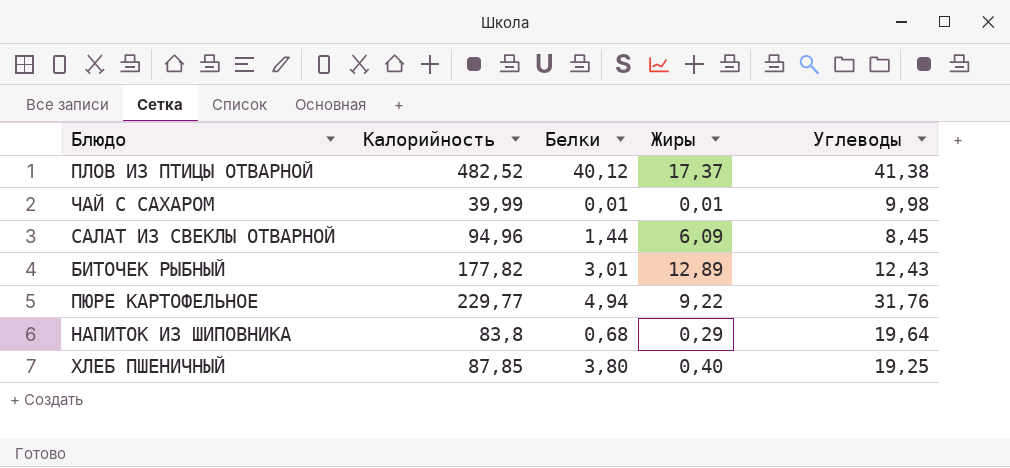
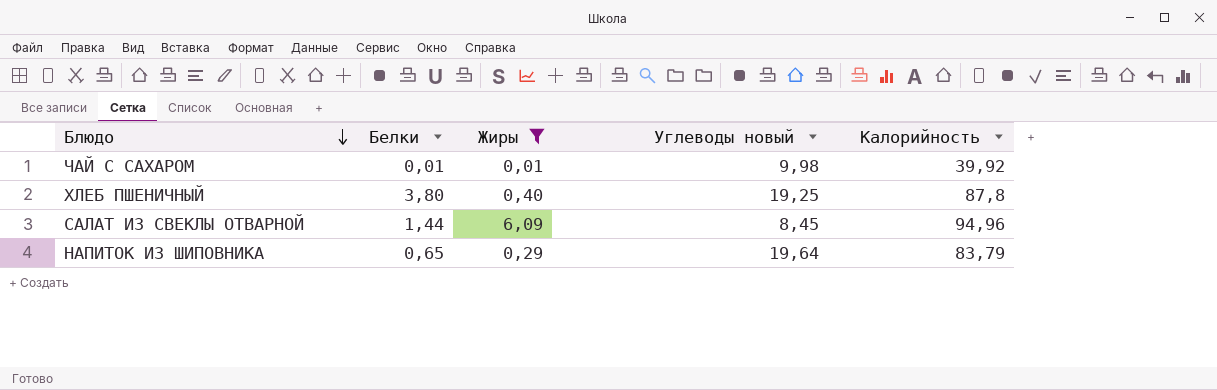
filter: none -> Жиры <= 6,09
row order: none -> Блюдо descending
column name: Углеводы -> Углеводы новый
column Калорийность | position: 2 -> 5
ЧАЙ С САХАРОМ | Калорийность: 39,99 -> 39,92
ХЛЕБ ПШЕНИЧНЫЙ | Калорийность: 87,85 -> 87,8
НАПИТОК ИЗ ШИПОВНИКА | Белки: 0,68 -> 0,65
НАПИТОК ИЗ ШИПОВНИКА | Калорийность: 83,8 -> 83,79

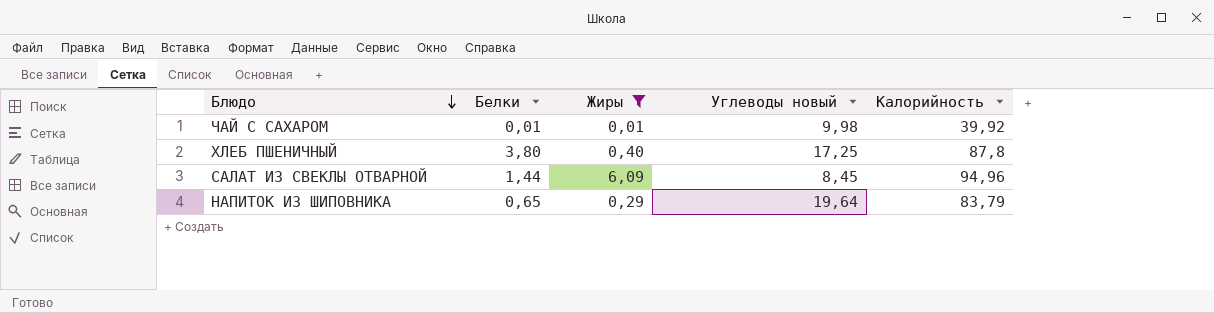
ХЛЕБ ПШЕНИЧНЫЙ | Углеводы новый: 19,25 -> 17,25

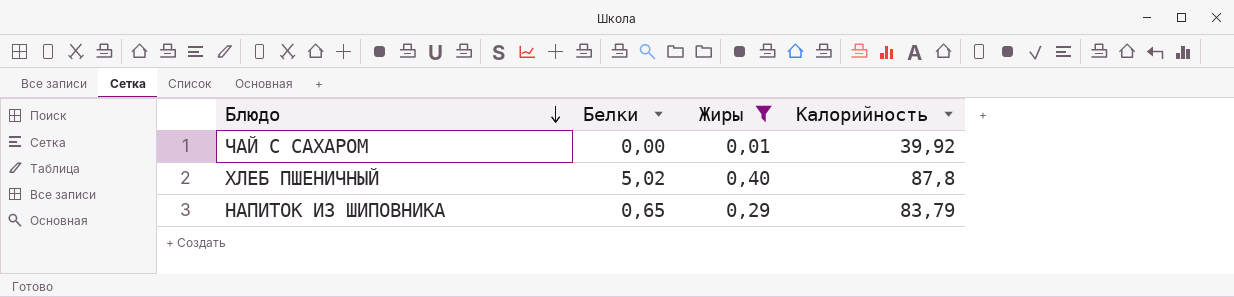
column Углеводы новый | position: 4 -> none
row САЛАТ ИЗ СВЕКЛЫ ОТВАРНОЙ: 1,44 | 6,09 | 8,45 | 94,96 -> none
ЧАЙ С САХАРОМ | Белки: 0,01 -> 0,00
ХЛЕБ ПШЕНИЧНЫЙ | Белки: 3,80 -> 5,02

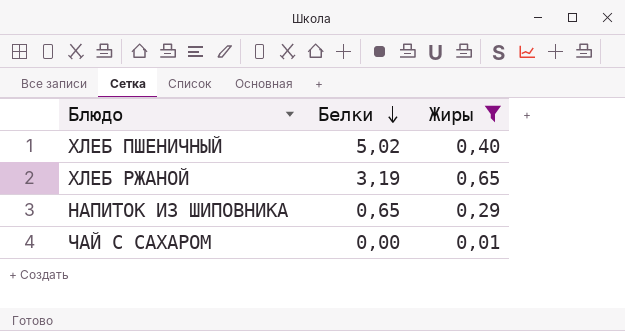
row order: Блюдо descending -> Белки descending
column Калорийность | position: 4 -> none
row ХЛЕБ РЖАНОЙ: none -> 3,19 | 0,65

